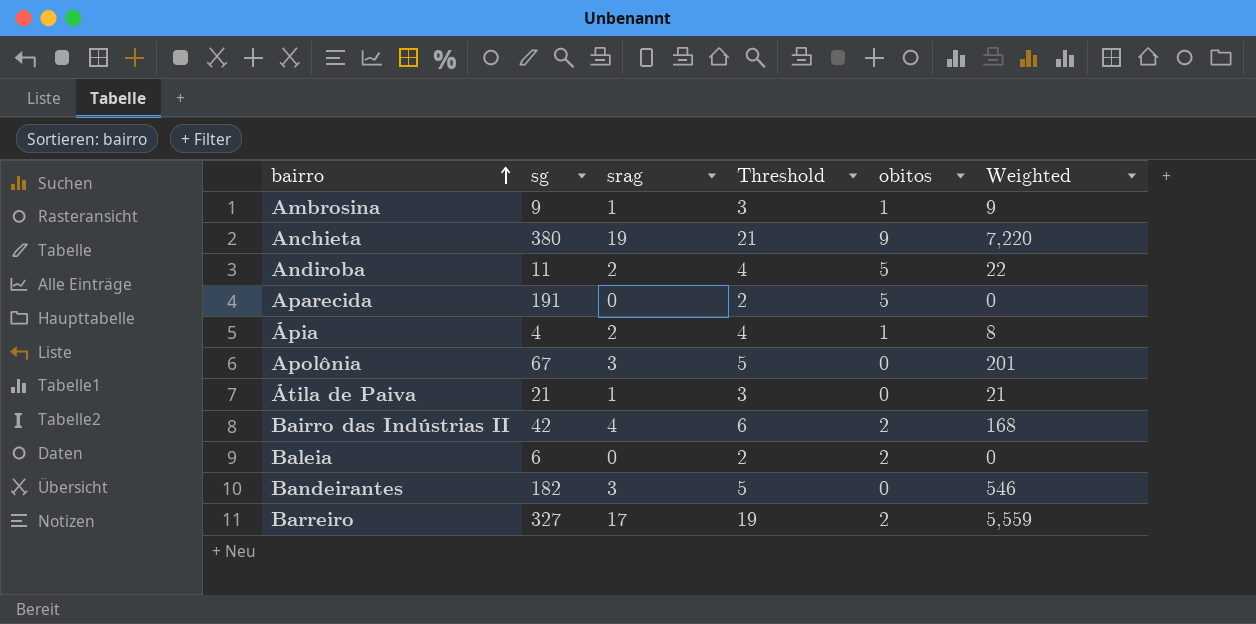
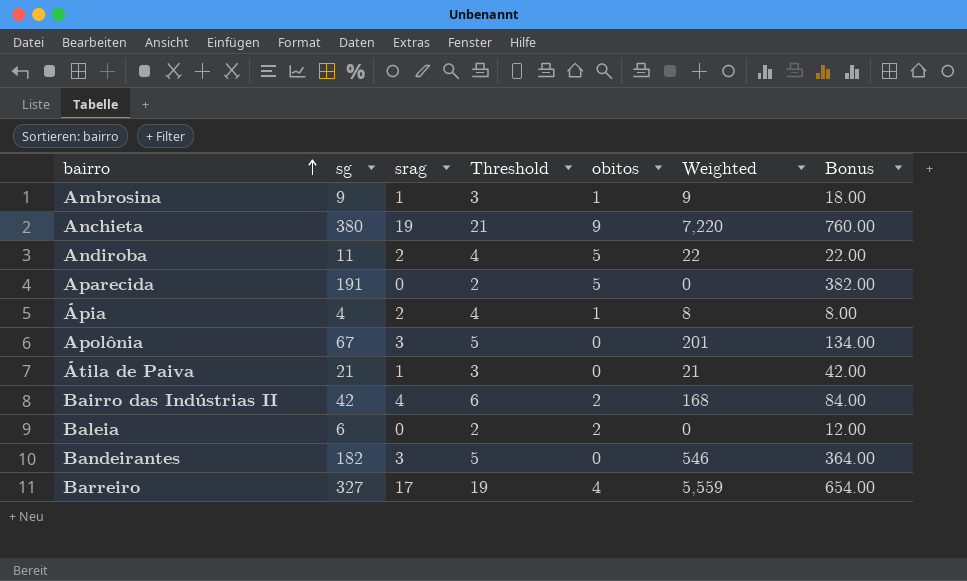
column Bonus | formula: none -> [sg] * 2
Barreiro | obitos: 2 -> 4

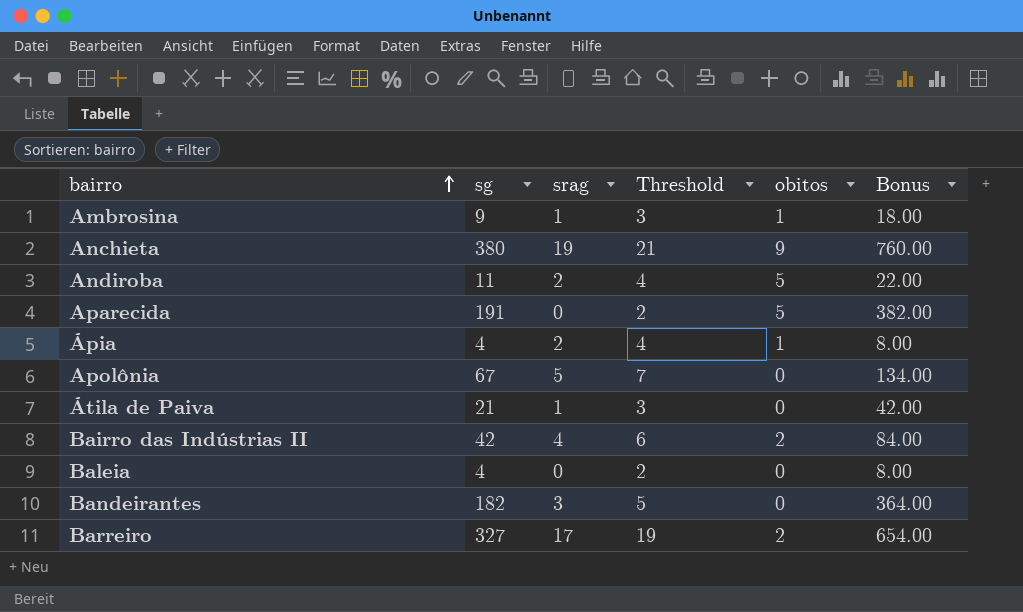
column Weighted | formula: [sg] * [srag] -> none
Apolônia | srag: 3 -> 5
Apolônia | Threshold: 5 -> 7
Baleia | sg: 6 -> 4
Baleia | obitos: 2 -> 0
Baleia | Bonus: 12.00 -> 8.00
Barreiro | obitos: 4 -> 2

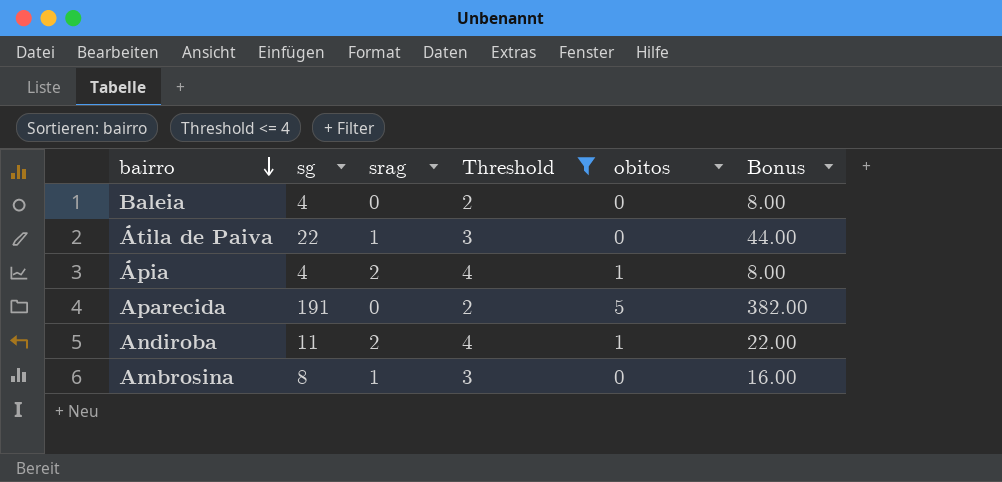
filter: none -> Threshold <= 4
row order: bairro ascending -> bairro descending
Átila de Paiva | sg: 21 -> 22
Átila de Paiva | Bonus: 42.00 -> 44.00
Andiroba | obitos: 5 -> 1
Ambrosina | sg: 9 -> 8
Ambrosina | obitos: 1 -> 0
Ambrosina | Bonus: 18.00 -> 16.00

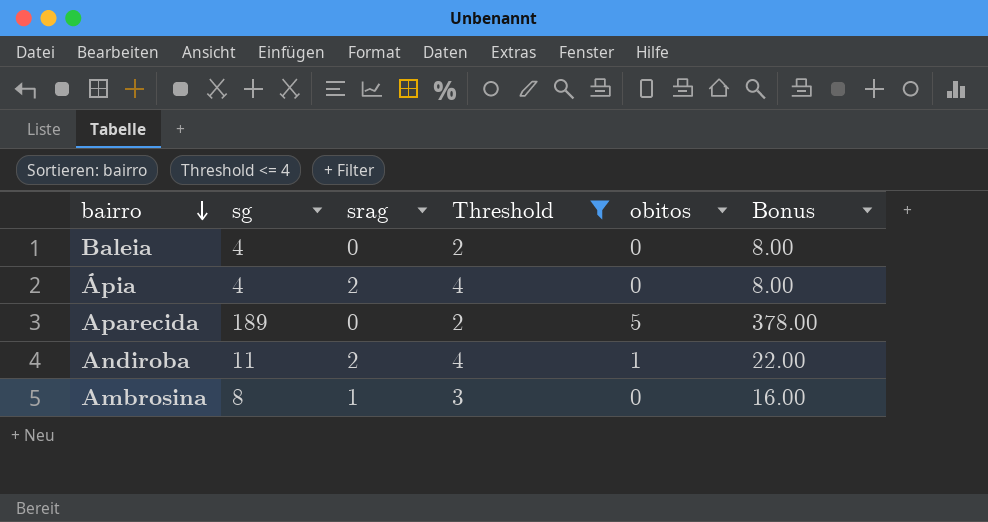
row Átila de Paiva: 22 | 1 | 3 | 0 | 44.00 -> none
Ápia | obitos: 1 -> 0
Aparecida | sg: 191 -> 189
Aparecida | Bonus: 382.00 -> 378.00

